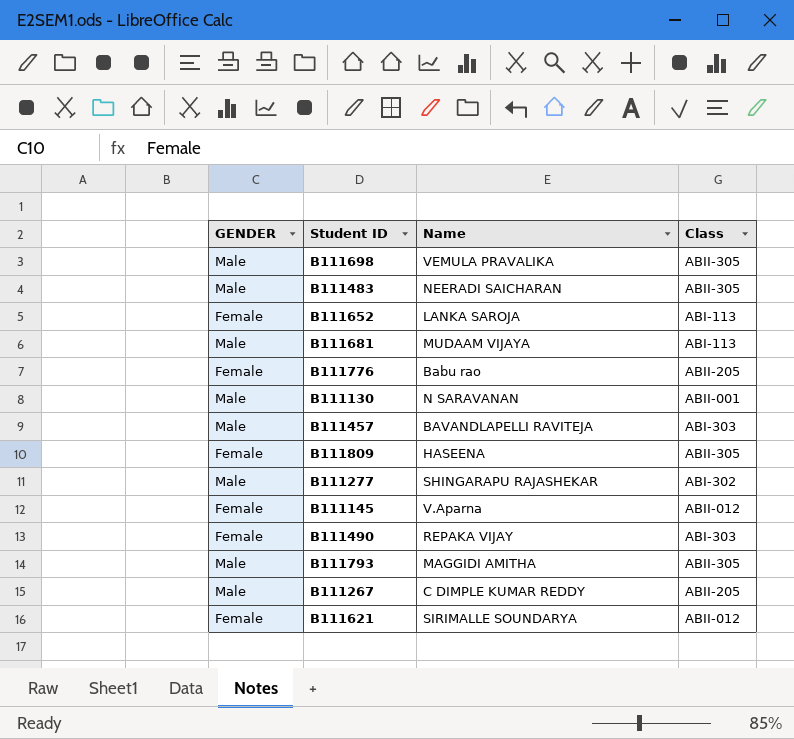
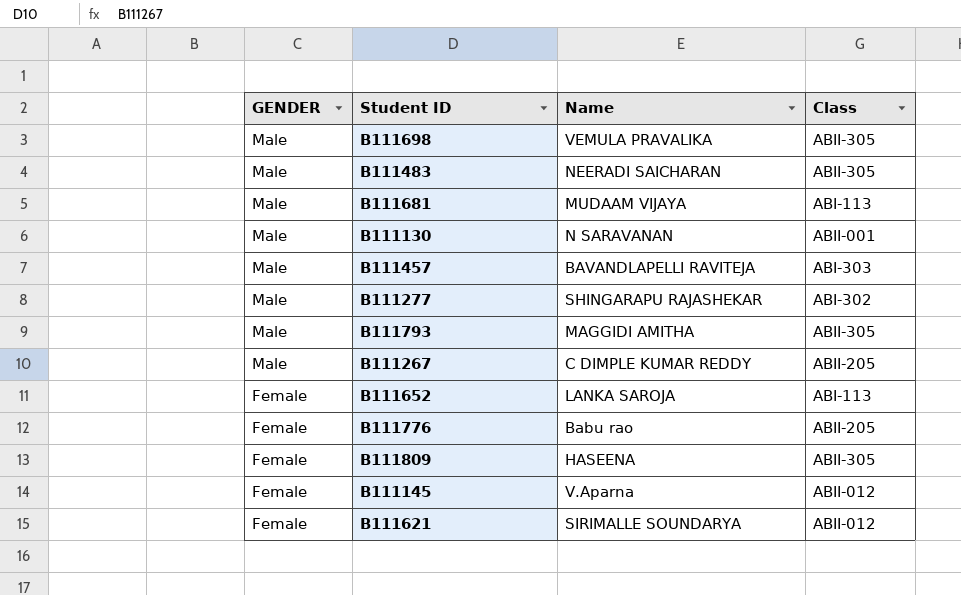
row order: none -> GENDER descending
row B111490: Female | REPAKA VIJAY | ABI-303 -> none

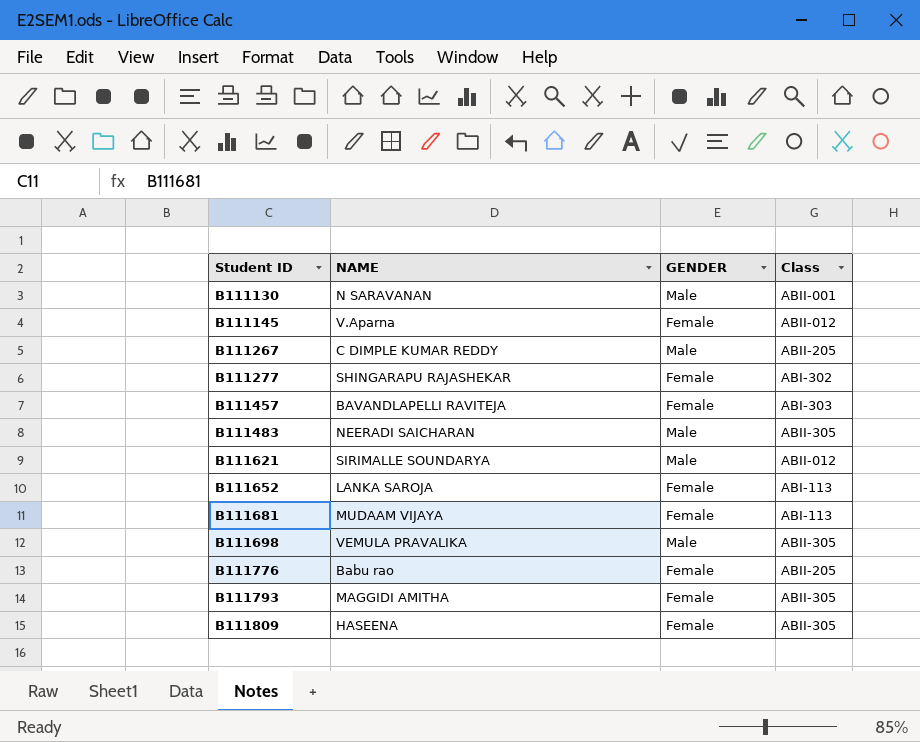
row order: GENDER descending -> Student ID ascending
column name: Name -> NAME
column GENDER | position: 1 -> 3
B111277 | GENDER: Male -> Female
B111457 | GENDER: Male -> Female
B111621 | GENDER: Female -> Male
B111681 | GENDER: Male -> Female
B111793 | GENDER: Male -> Female

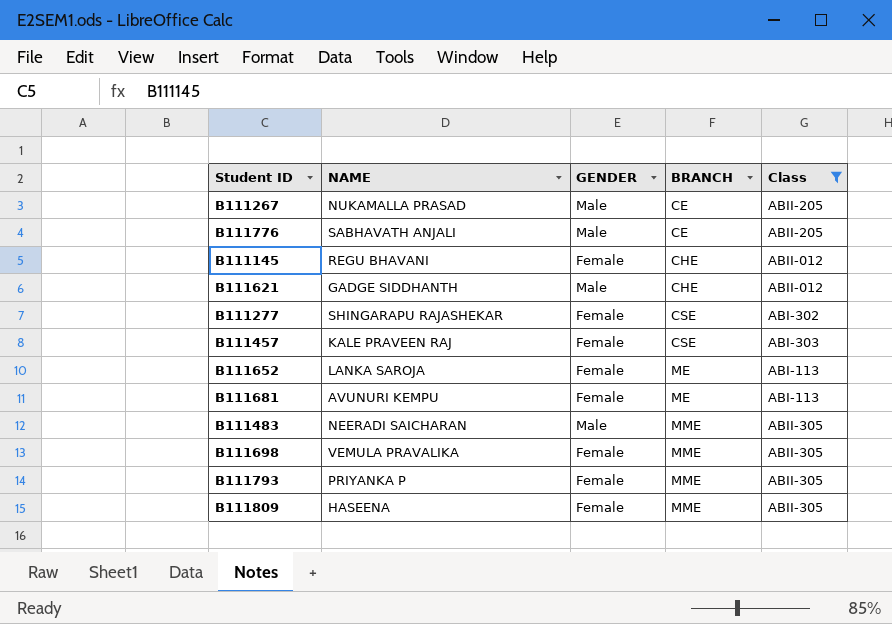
filter: none -> Class != ABII-001
row order: Student ID ascending -> BRANCH ascending
column BRANCH | position: none -> 4
B111267 | NAME: C DIMPLE KUMAR REDDY -> NUKAMALLA PRASAD
B111776 | NAME: Babu rao -> SABHAVATH ANJALI
B111776 | GENDER: Female -> Male
B111145 | NAME: V.Aparna -> REGU BHAVANI
B111621 | NAME: SIRIMALLE SOUNDARYA -> GADGE SIDDHANTH
B111457 | NAME: BAVANDLAPELLI RAVITEJA -> KALE PRAVEEN RAJ
B111681 | NAME: MUDAAM VIJAYA -> AVUNURI KEMPU
B111698 | GENDER: Male -> Female
B111793 | NAME: MAGGIDI AMITHA -> PRIYANKA P

